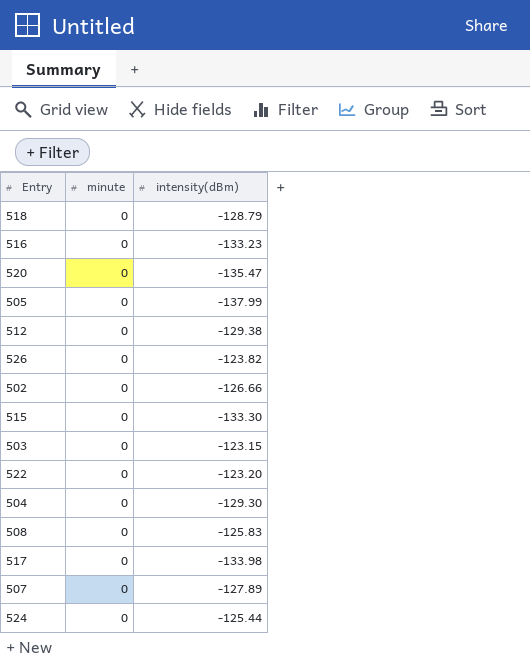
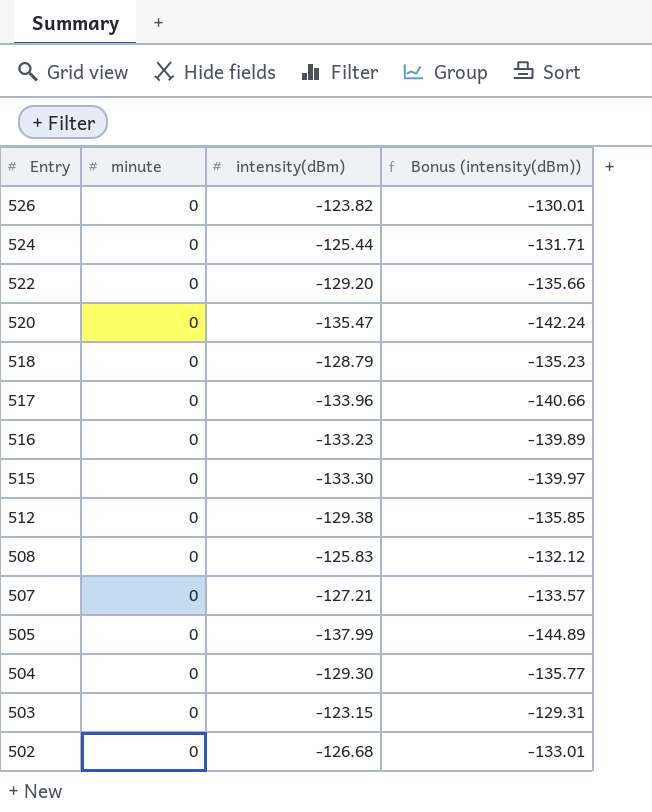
row order: none -> Entry descending
column Bonus (intensity(dBm)) | formula: none -> [intensity(dBm)] * 1.05
522 | intensity(dBm): -123.20 -> -129.20
517 | intensity(dBm): -133.98 -> -133.96
507 | intensity(dBm): -127.89 -> -127.21
502 | intensity(dBm): -126.66 -> -126.68

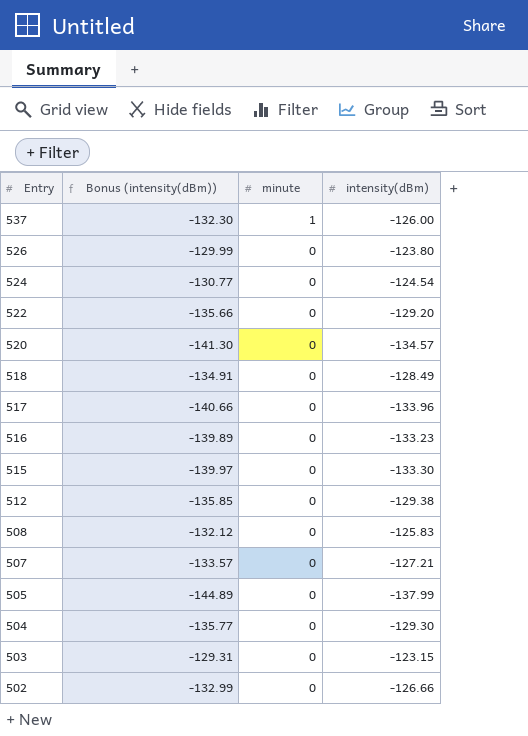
column Bonus (intensity(dBm)) | position: 4 -> 2
row 537: none -> -132.30 | 1 | -126.00
526 | Bonus (intensity(dBm)): -130.01 -> -129.99
526 | intensity(dBm): -123.82 -> -123.80
524 | Bonus (intensity(dBm)): -131.71 -> -130.77
524 | intensity(dBm): -125.44 -> -124.54
520 | Bonus (intensity(dBm)): -142.24 -> -141.30
520 | intensity(dBm): -135.47 -> -134.57
518 | Bonus (intensity(dBm)): -135.23 -> -134.91
518 | intensity(dBm): -128.79 -> -128.49
502 | Bonus (intensity(dBm)): -133.01 -> -132.99
502 | intensity(dBm): -126.68 -> -126.66

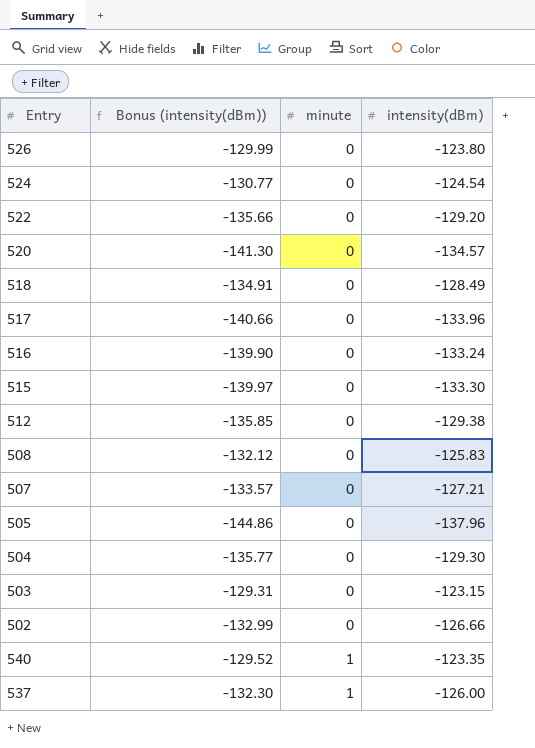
row order: Entry descending -> minute ascending
516 | Bonus (intensity(dBm)): -139.89 -> -139.90
516 | intensity(dBm): -133.23 -> -133.24
505 | Bonus (intensity(dBm)): -144.89 -> -144.86
505 | intensity(dBm): -137.99 -> -137.96
row 540: none -> -129.52 | 1 | -123.35

